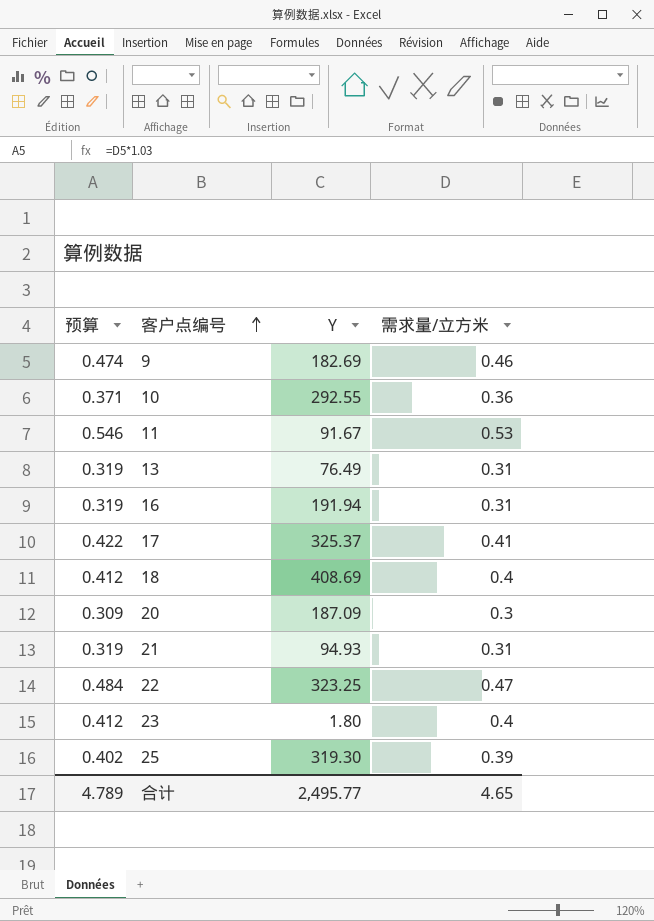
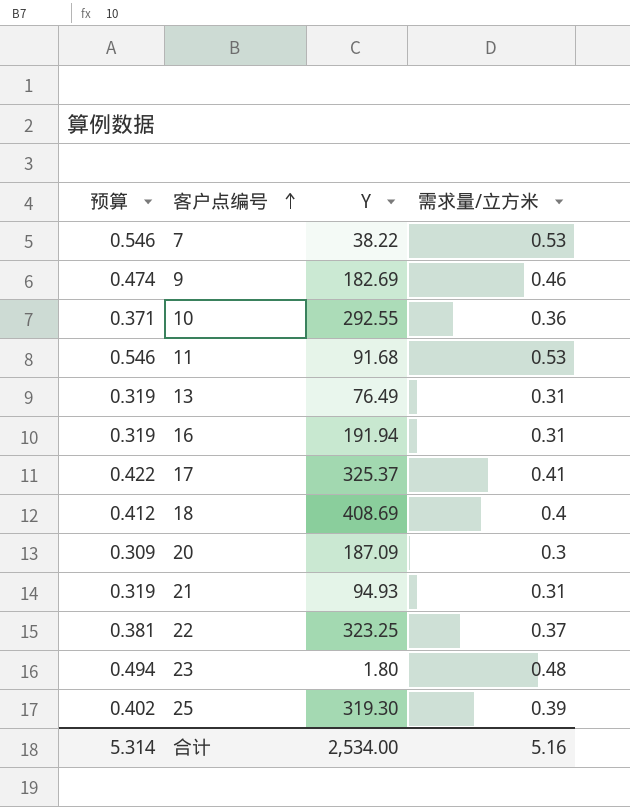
row 7: none -> 0.546 | 38.22 | 0.53
11 | Y: 91.67 -> 91.68
22 | 预算: 0.484 -> 0.381
22 | 需求量/立方米: 0.47 -> 0.37
23 | 预算: 0.412 -> 0.494
23 | 需求量/立方米: 0.4 -> 0.48
合计 | 预算: 4.789 -> 5.314
合计 | Y: 2,495.77 -> 2,534.00
合计 | 需求量/立方米: 4.65 -> 5.16

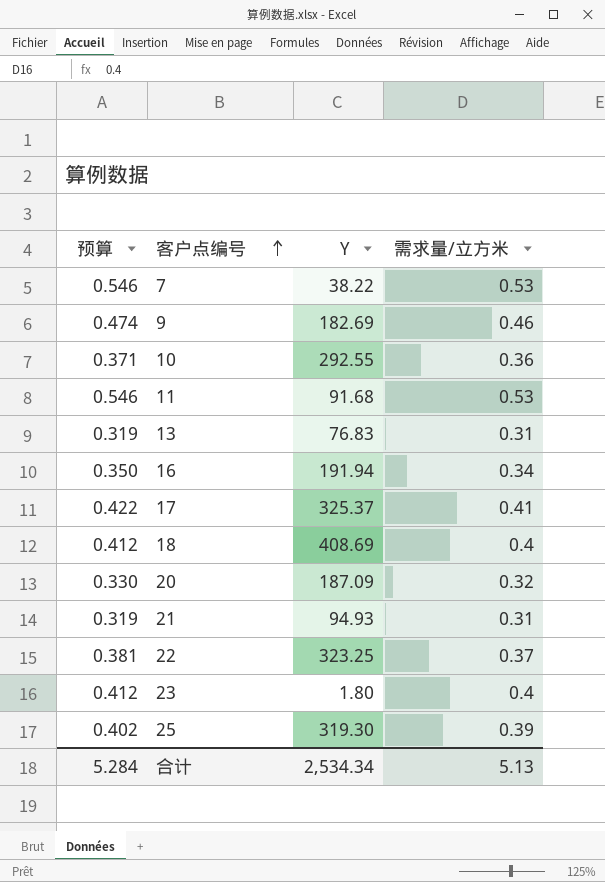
13 | Y: 76.49 -> 76.83
16 | 预算: 0.319 -> 0.350
16 | 需求量/立方米: 0.31 -> 0.34
20 | 预算: 0.309 -> 0.330
20 | 需求量/立方米: 0.3 -> 0.32
23 | 预算: 0.494 -> 0.412
23 | 需求量/立方米: 0.48 -> 0.4
合计 | 预算: 5.314 -> 5.284
合计 | Y: 2,534.00 -> 2,534.34
合计 | 需求量/立方米: 5.16 -> 5.13

